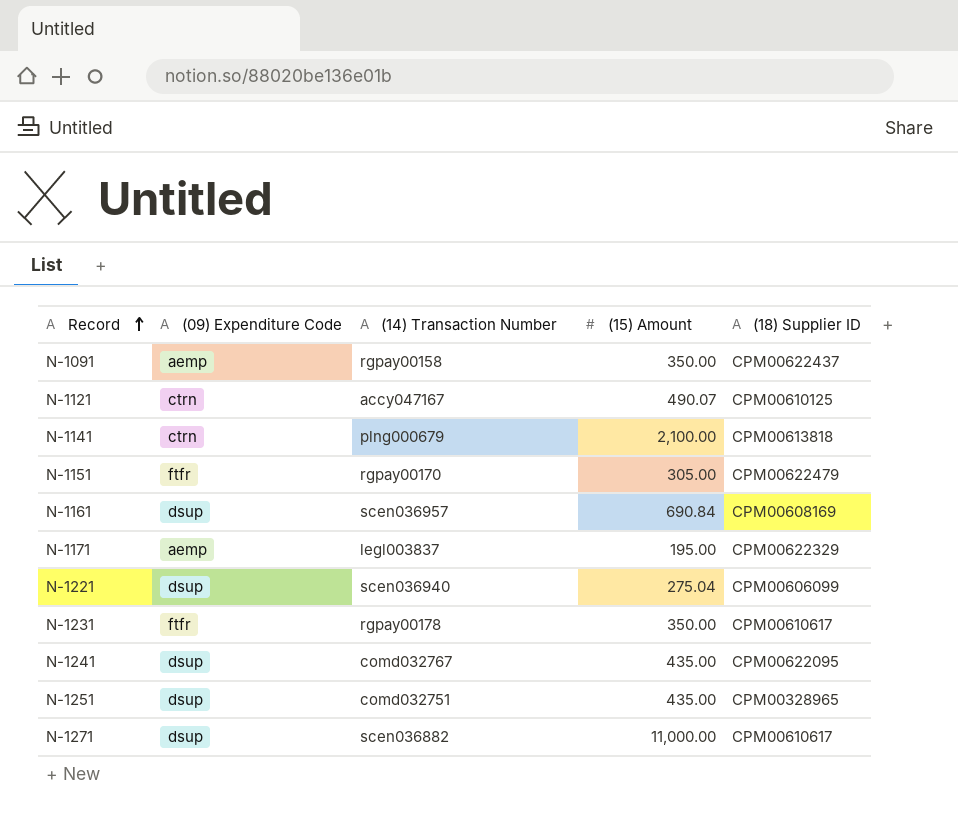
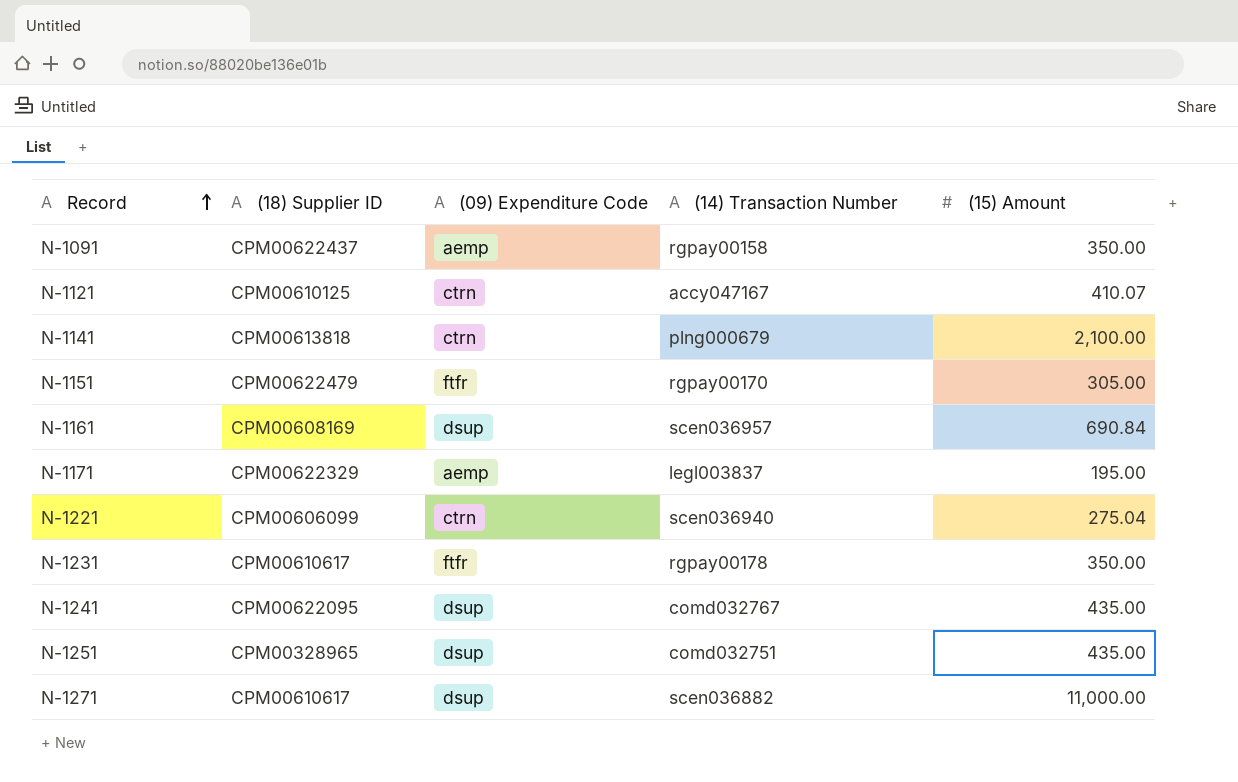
column (18) Supplier ID | position: 5 -> 2
N-1121 | (15) Amount: 490.07 -> 410.07
N-1221 | (09) Expenditure Code: dsup -> ctrn

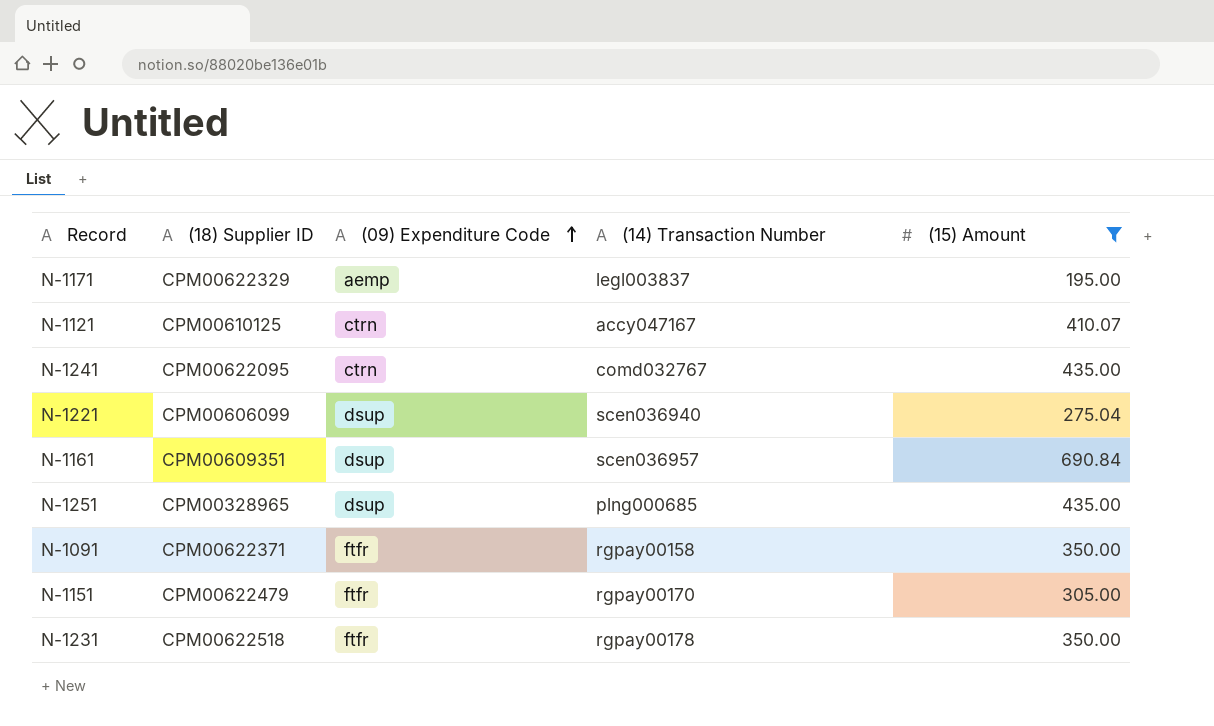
filter: none -> (15) Amount <= 690.84
row order: Record ascending -> (09) Expenditure Code ascending
N-1241 | (09) Expenditure Code: dsup -> ctrn
N-1221 | (09) Expenditure Code: ctrn -> dsup
N-1161 | (18) Supplier ID: CPM00608169 -> CPM00609351
N-1251 | (14) Transaction Number: comd032751 -> plng000685
N-1091 | (18) Supplier ID: CPM00622437 -> CPM00622371
N-1091 | (09) Expenditure Code: aemp -> ftfr
N-1231 | (18) Supplier ID: CPM00610617 -> CPM00622518

